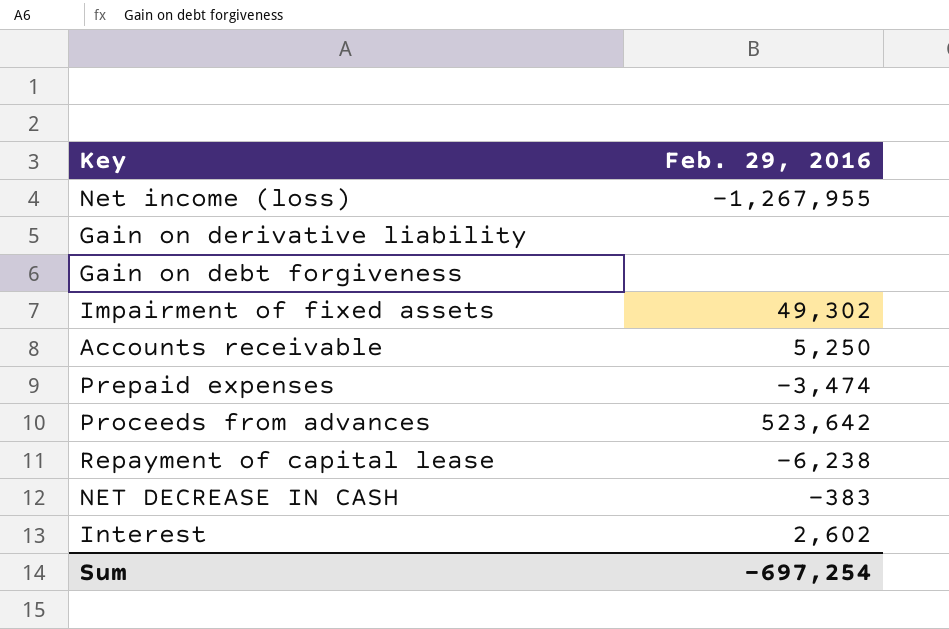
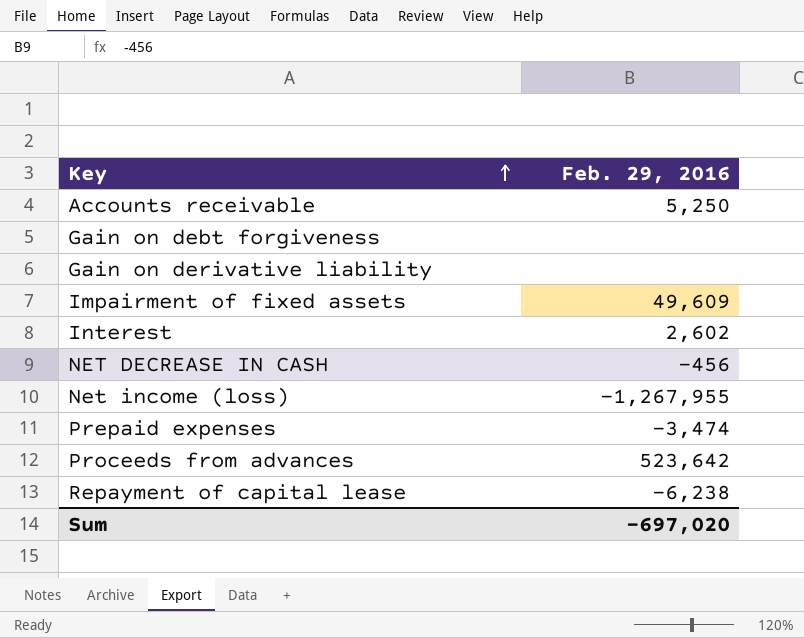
row order: none -> Key ascending
Impairment of fixed assets | Feb. 29, 2016: 49,302 -> 49,609
NET DECREASE IN CASH | Feb. 29, 2016: -383 -> -456
Sum | Feb. 29, 2016: -697,254 -> -697,020

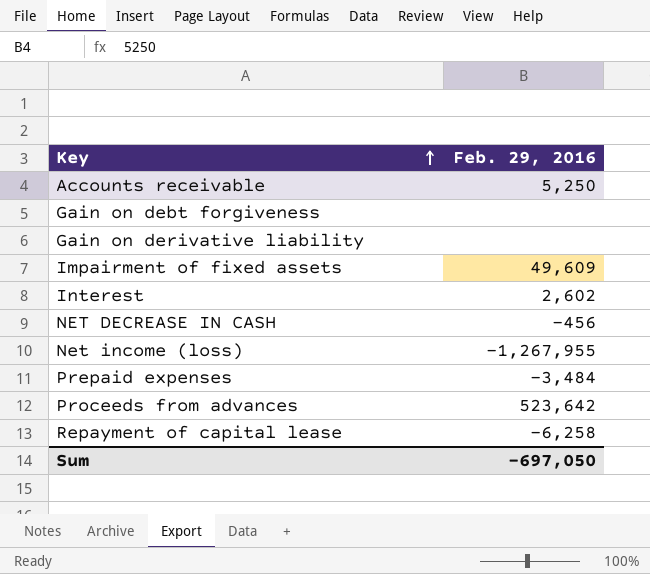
Prepaid expenses | Feb. 29, 2016: -3,474 -> -3,484
Repayment of capital lease | Feb. 29, 2016: -6,238 -> -6,258
Sum | Feb. 29, 2016: -697,020 -> -697,050

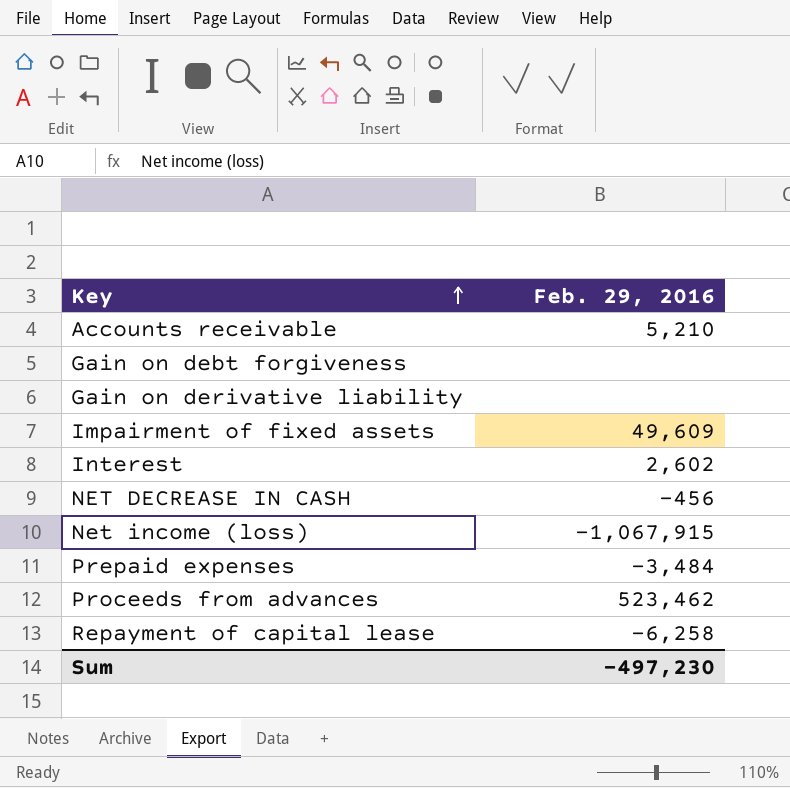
Accounts receivable | Feb. 29, 2016: 5,250 -> 5,210
Net income (loss) | Feb. 29, 2016: -1,267,955 -> -1,067,915
Proceeds from advances | Feb. 29, 2016: 523,642 -> 523,462
Sum | Feb. 29, 2016: -697,050 -> -497,230

